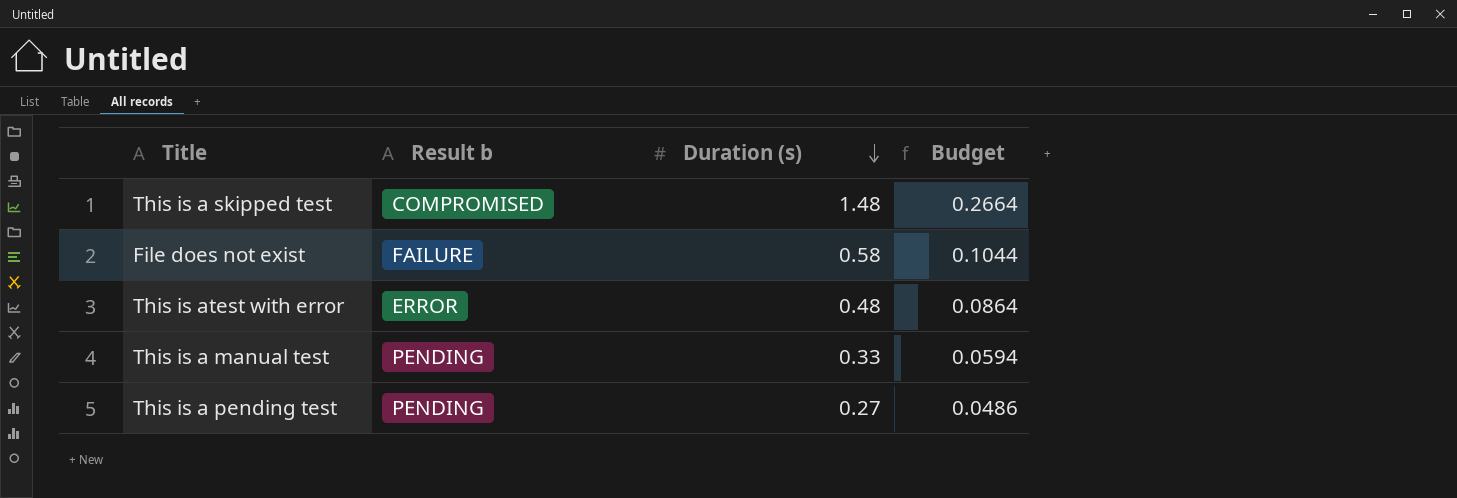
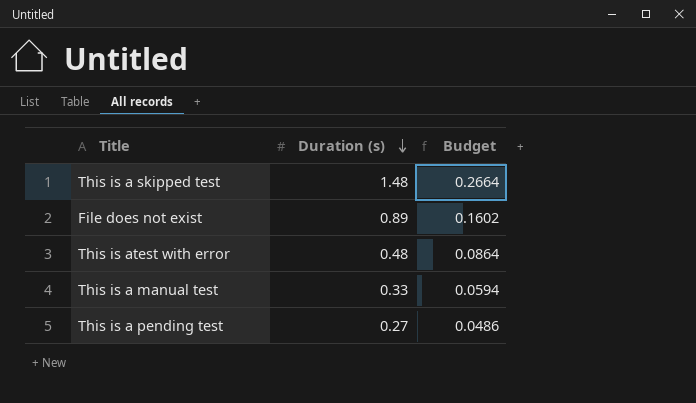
column Result b | position: 2 -> none
File does not exist | Duration (s): 0.58 -> 0.89
File does not exist | Budget: 0.1044 -> 0.1602

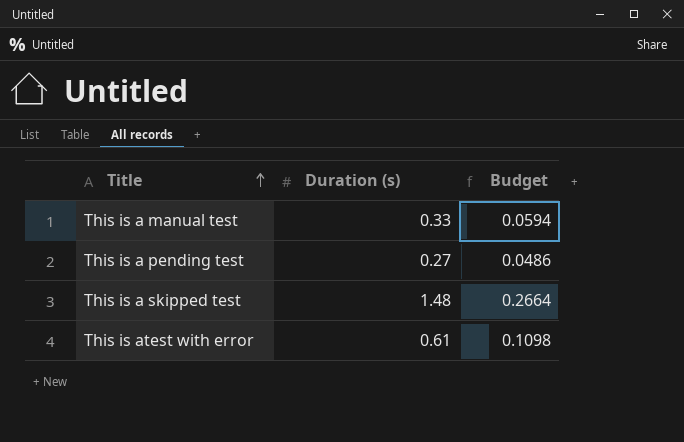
row order: Duration (s) descending -> Title ascending
row File does not exist: 0.89 | 0.1602 -> none
This is atest with error | Duration (s): 0.48 -> 0.61
This is atest with error | Budget: 0.0864 -> 0.1098

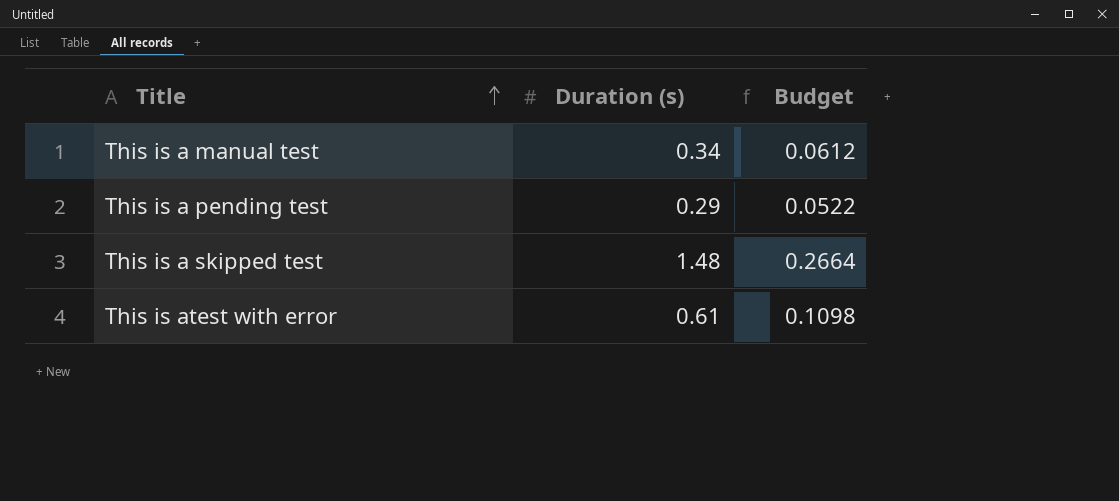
This is a manual test | Duration (s): 0.33 -> 0.34
This is a manual test | Budget: 0.0594 -> 0.0612
This is a pending test | Duration (s): 0.27 -> 0.29
This is a pending test | Budget: 0.0486 -> 0.0522

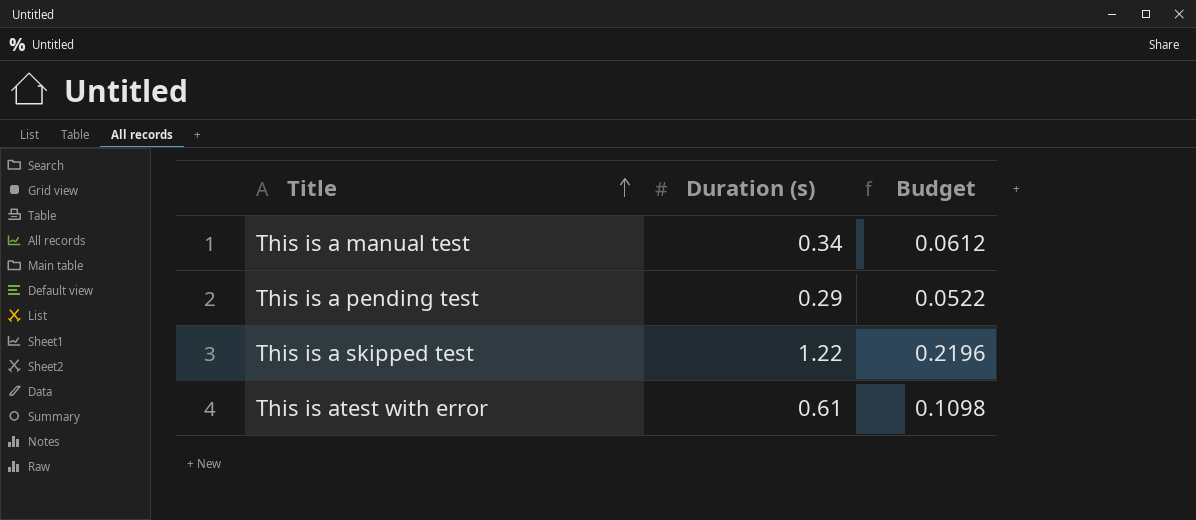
This is a skipped test | Duration (s): 1.48 -> 1.22
This is a skipped test | Budget: 0.2664 -> 0.2196

